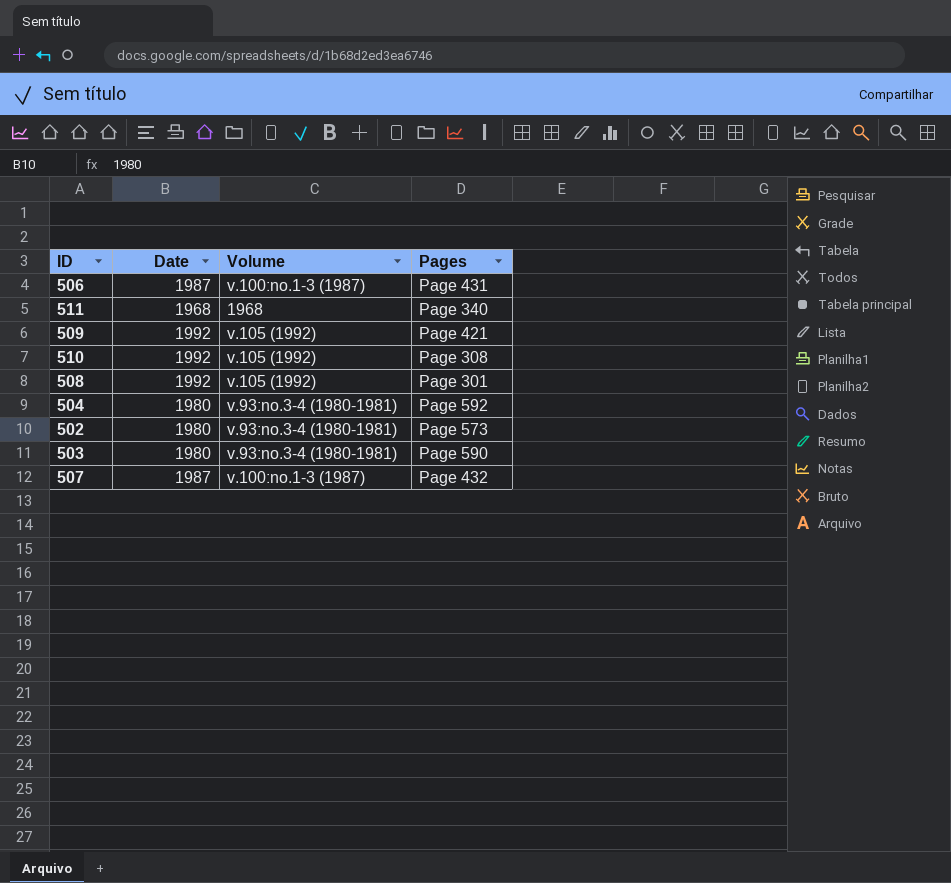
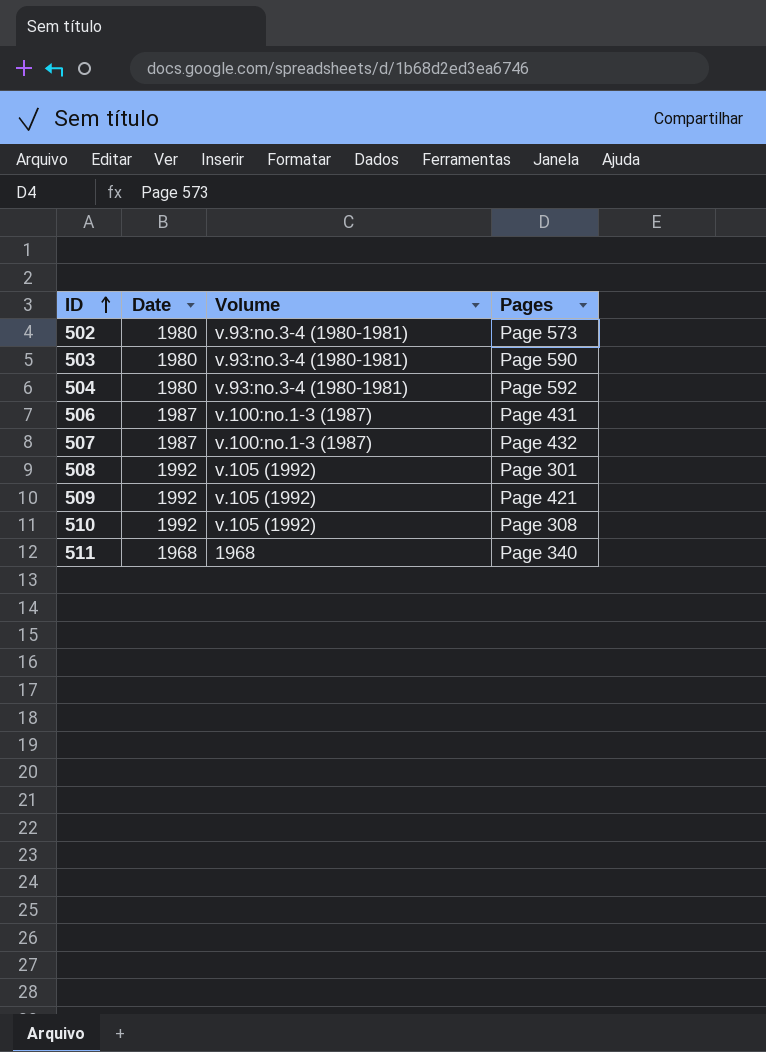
row order: none -> ID ascending

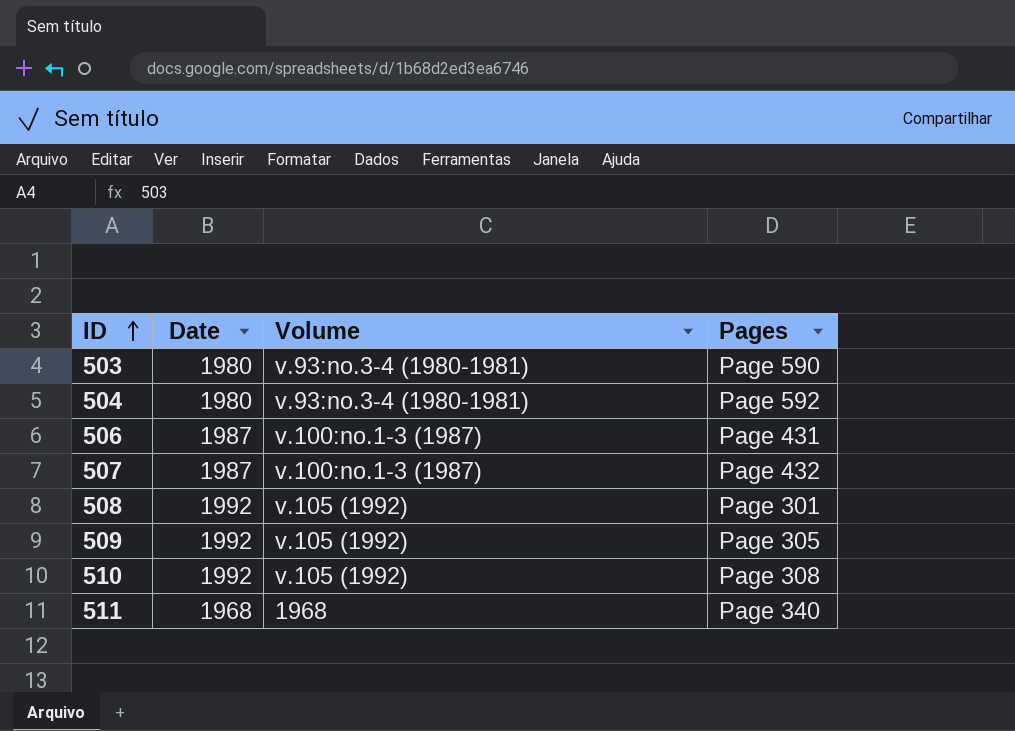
row 502: 1980 | v.93:no.3-4 (1980-1981) | Page 573 -> none
509 | Pages: Page 421 -> Page 305

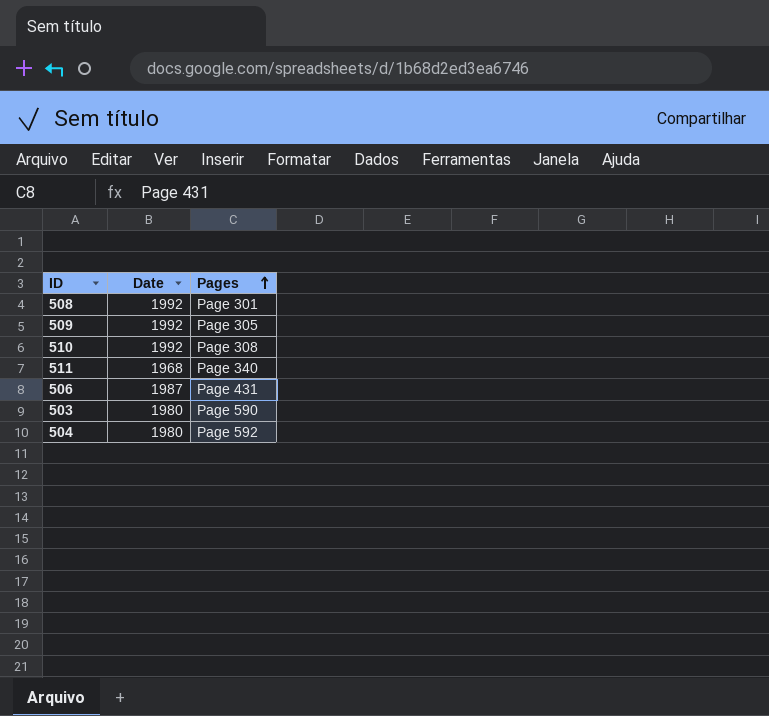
row order: ID ascending -> Pages ascending
column Volume | position: 3 -> none
row 507: 1987 | v.100:no.1-3 (1987) | Page 432 -> none

